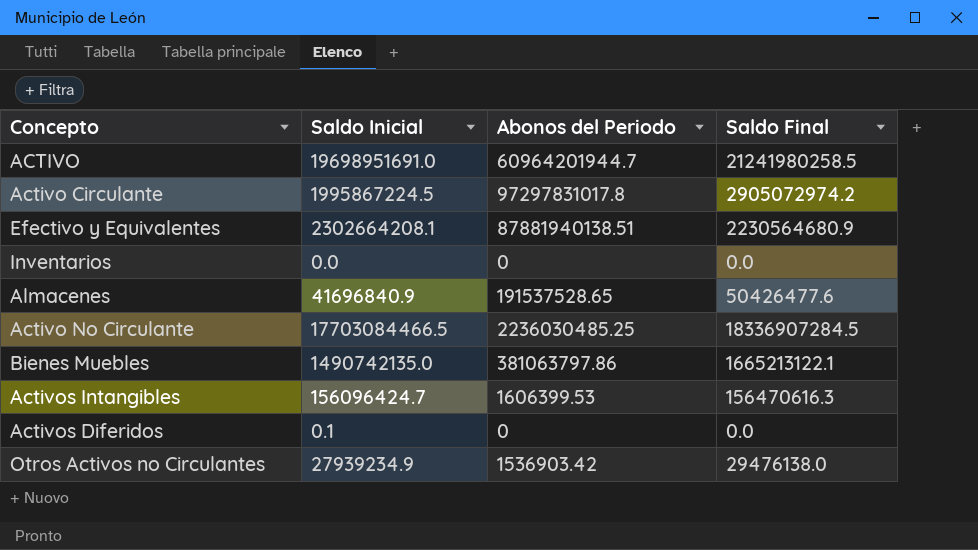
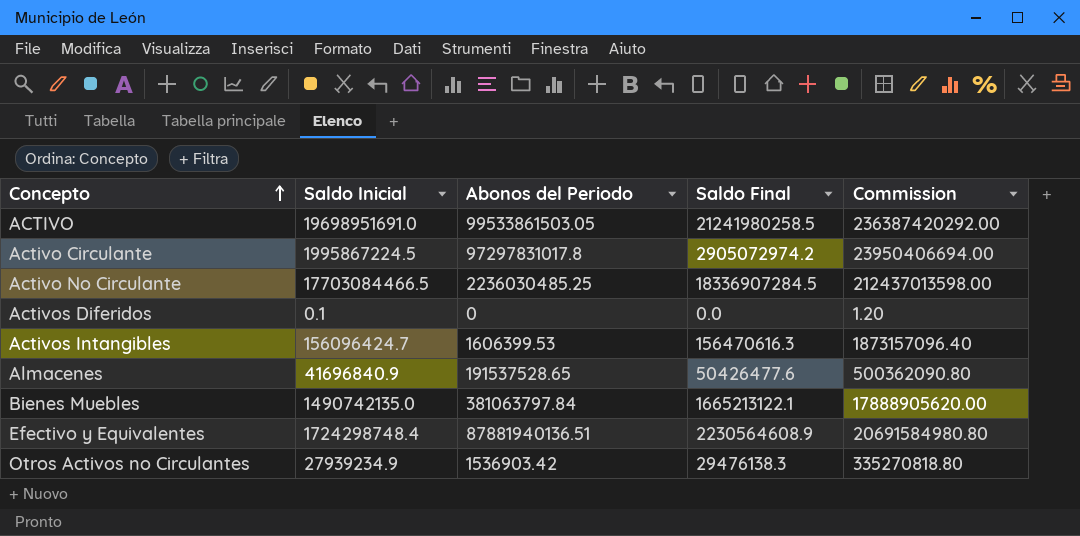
row order: none -> Concepto ascending
column Commission | formula: none -> [Saldo Inicial] * 12
row Inventarios: 0.0 | 0 | 0.0 -> none
ACTIVO | Abonos del Periodo: 60964201944.7 -> 99533861503.05
Bienes Muebles | Abonos del Periodo: 381063797.86 -> 381063797.84
Efectivo y Equivalentes | Saldo Inicial: 2302664208.1 -> 1724298748.4
Efectivo y Equivalentes | Abonos del Periodo: 87881940138.51 -> 87881940136.51
Efectivo y Equivalentes | Saldo Final: 2230564680.9 -> 2230564608.9
Otros Activos no Circulantes | Saldo Final: 29476138.0 -> 29476138.3

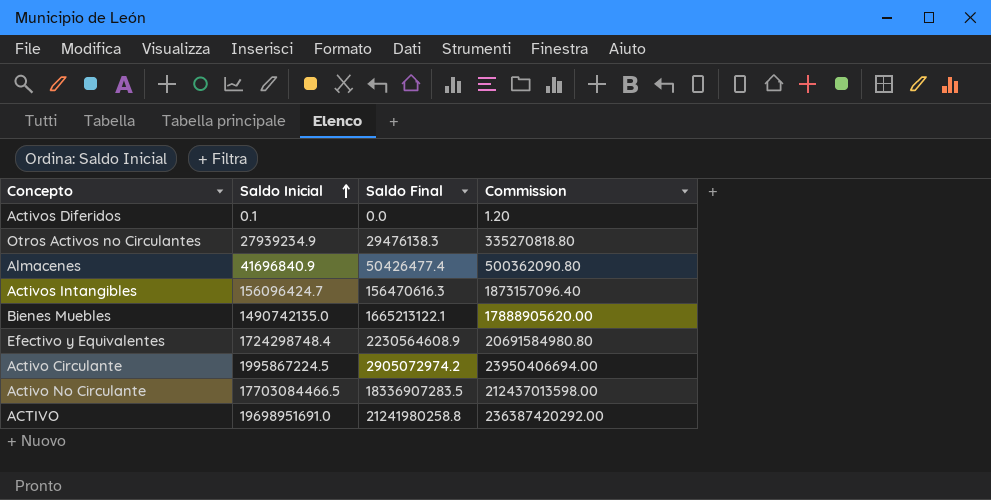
row order: Concepto ascending -> Saldo Inicial ascending
column Abonos del Periodo | position: 3 -> none
Almacenes | Saldo Final: 50426477.6 -> 50426477.4
Activo No Circulante | Saldo Final: 18336907284.5 -> 18336907283.5
ACTIVO | Saldo Final: 21241980258.5 -> 21241980258.8

